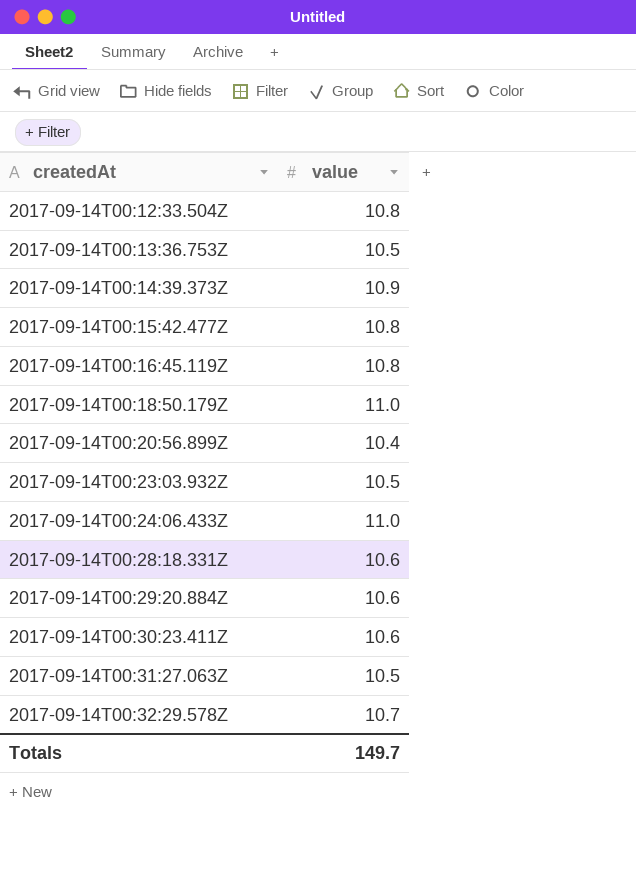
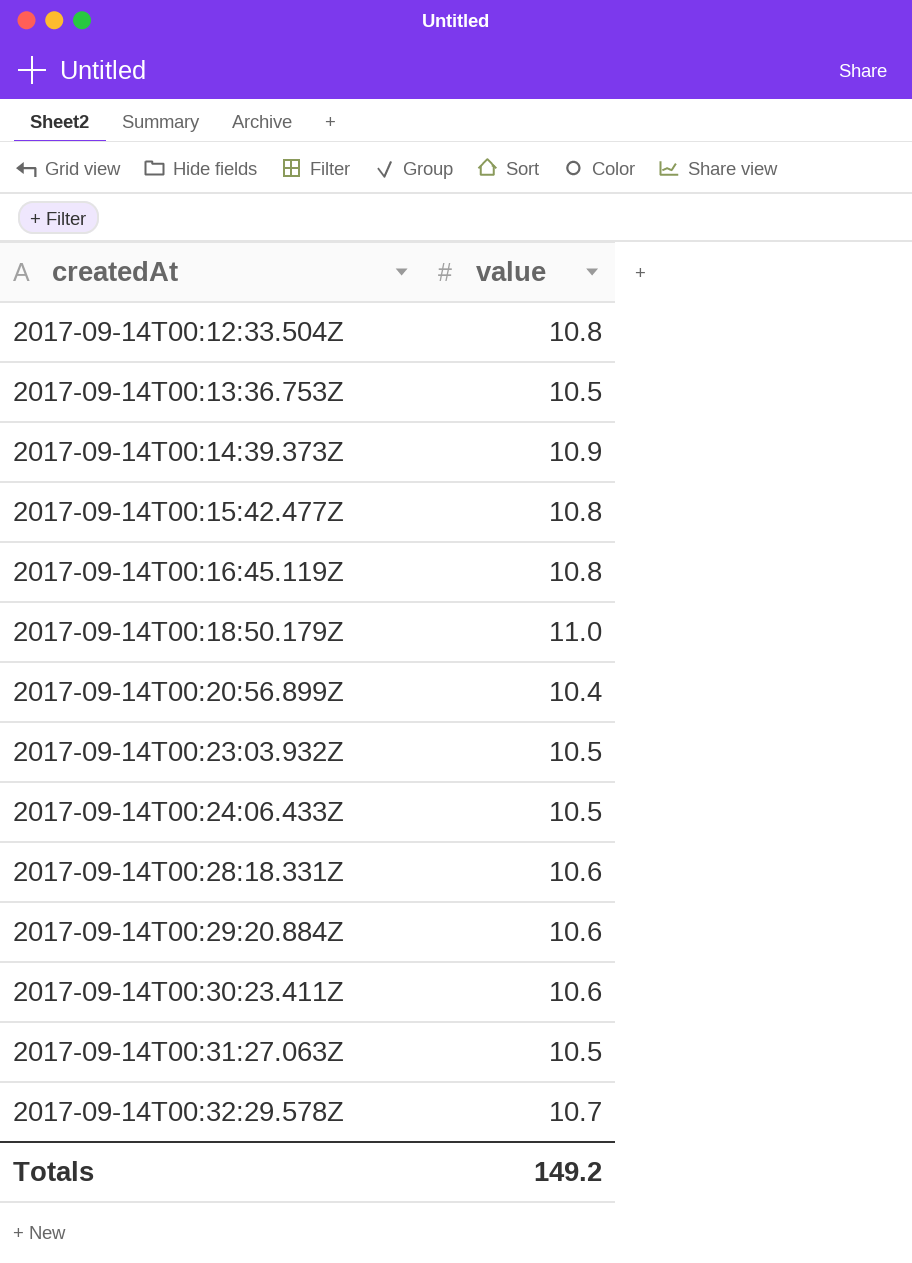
2017-09-14T00:24:06.433Z | value: 11.0 -> 10.5
Totals | value: 149.7 -> 149.2

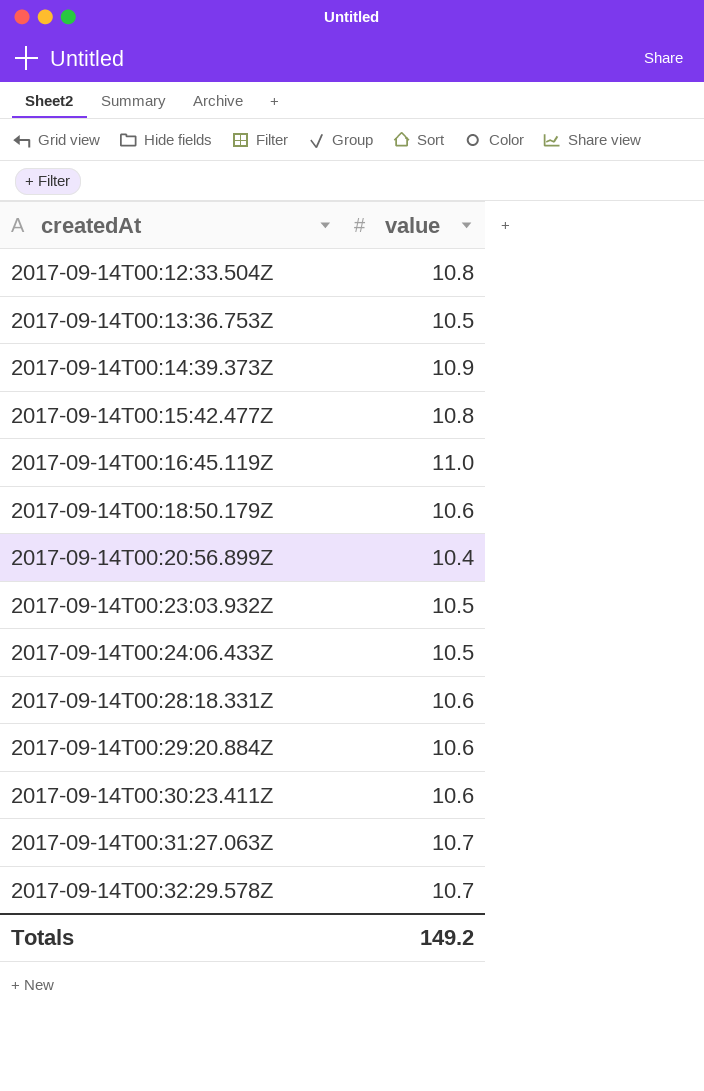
2017-09-14T00:16:45.119Z | value: 10.8 -> 11.0
2017-09-14T00:18:50.179Z | value: 11.0 -> 10.6
2017-09-14T00:31:27.063Z | value: 10.5 -> 10.7

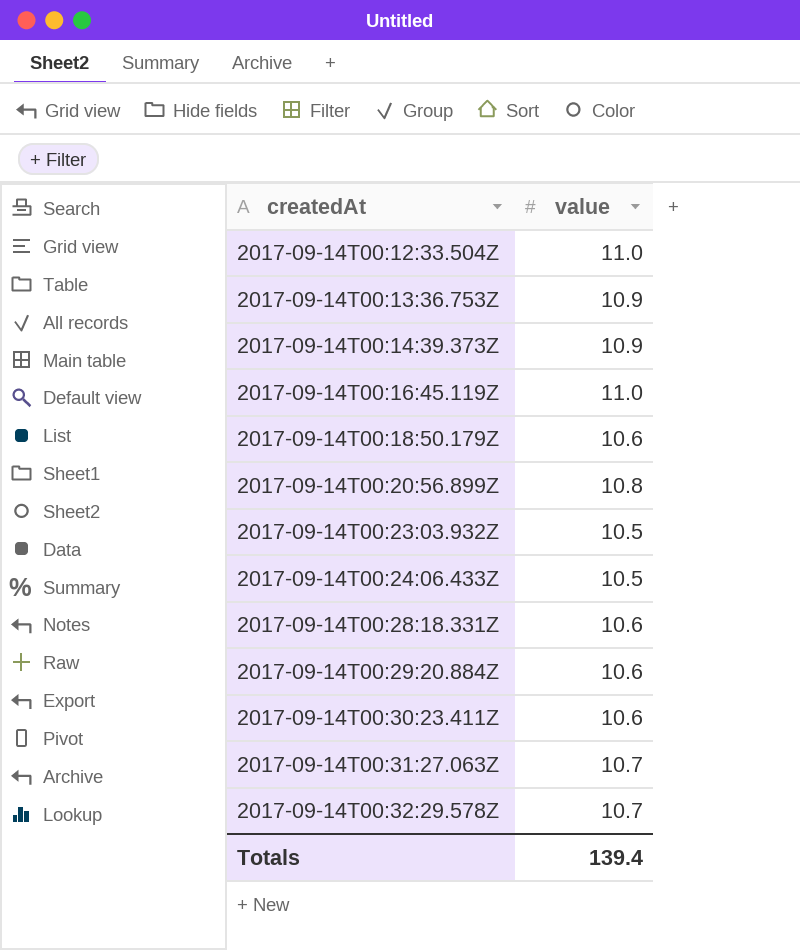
row 2017-09-14T00:15:42.477Z: 10.8 -> none
2017-09-14T00:12:33.504Z | value: 10.8 -> 11.0
2017-09-14T00:13:36.753Z | value: 10.5 -> 10.9
2017-09-14T00:20:56.899Z | value: 10.4 -> 10.8
Totals | value: 149.2 -> 139.4

